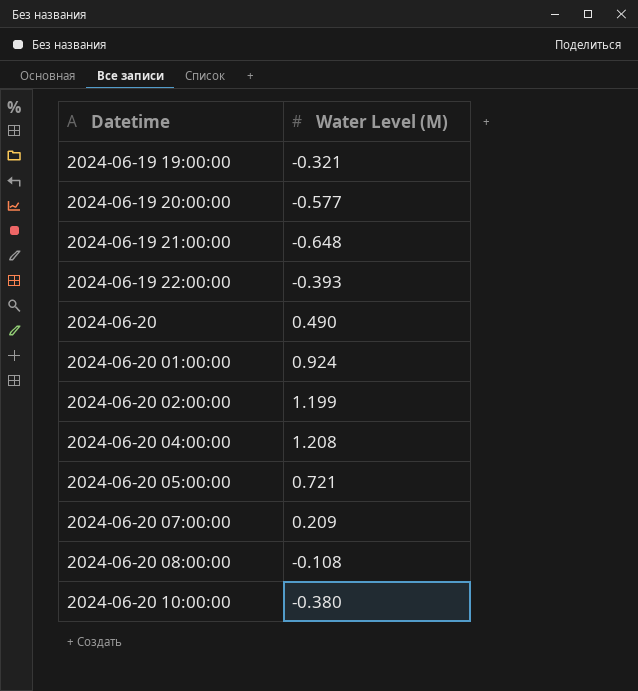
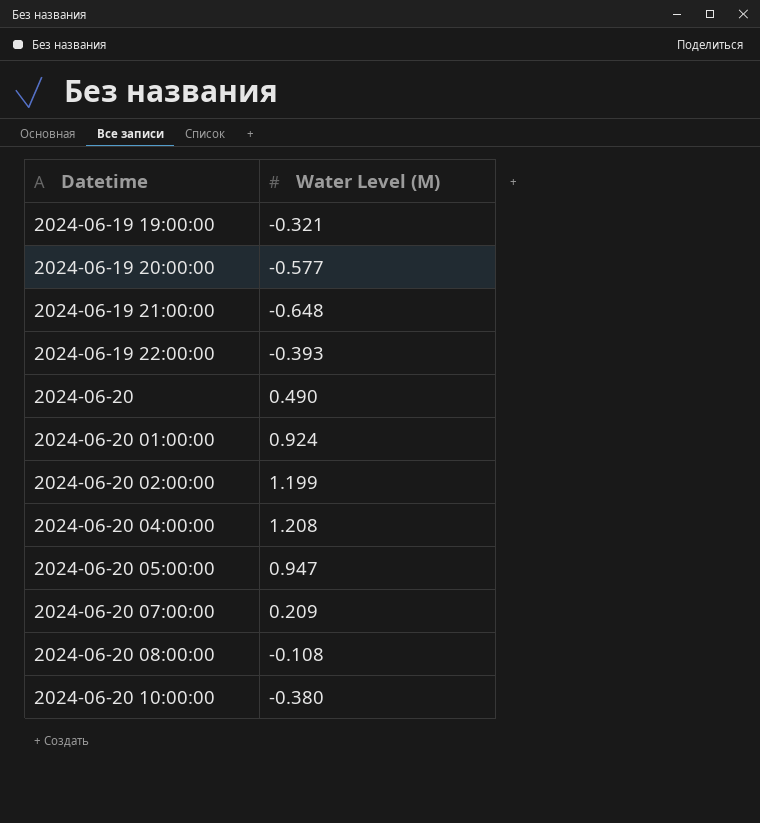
2024-06-20 05:00:00 | Water Level (M): 0.721 -> 0.947

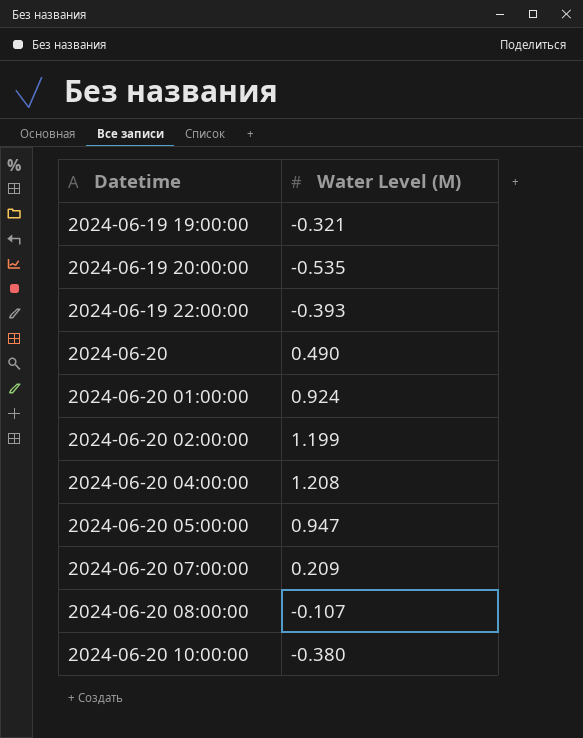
row 2024-06-19 21:00:00: -0.648 -> none
2024-06-19 20:00:00 | Water Level (M): -0.577 -> -0.535
2024-06-20 08:00:00 | Water Level (M): -0.108 -> -0.107

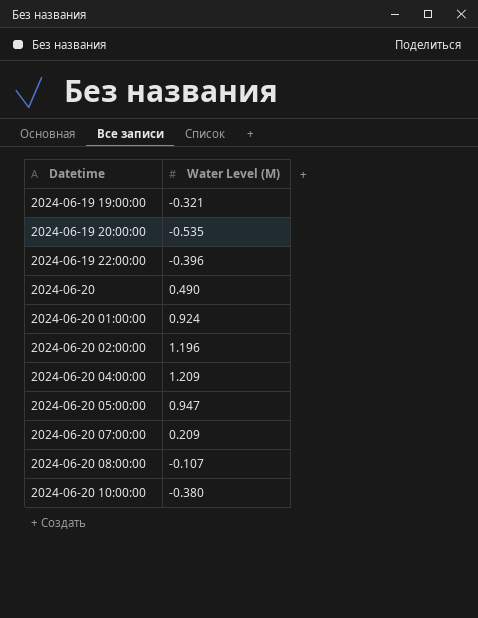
2024-06-19 22:00:00 | Water Level (M): -0.393 -> -0.396
2024-06-20 02:00:00 | Water Level (M): 1.199 -> 1.196
2024-06-20 04:00:00 | Water Level (M): 1.208 -> 1.209

